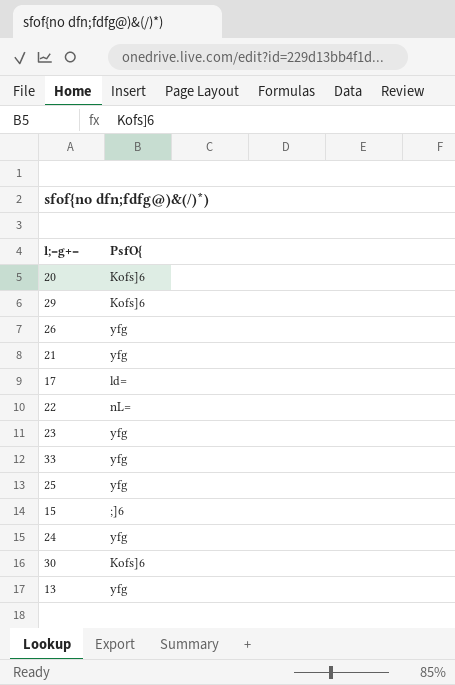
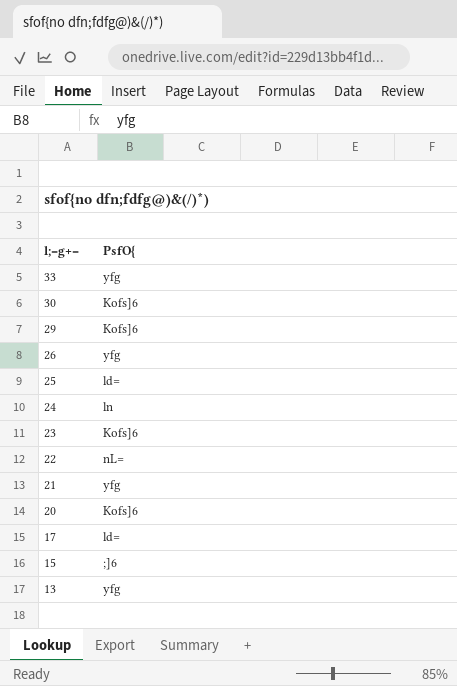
row order: none -> l;=g+= descending
25 | PsfO{: yfg -> ld=
24 | PsfO{: yfg -> ln
23 | PsfO{: yfg -> Kofs]6

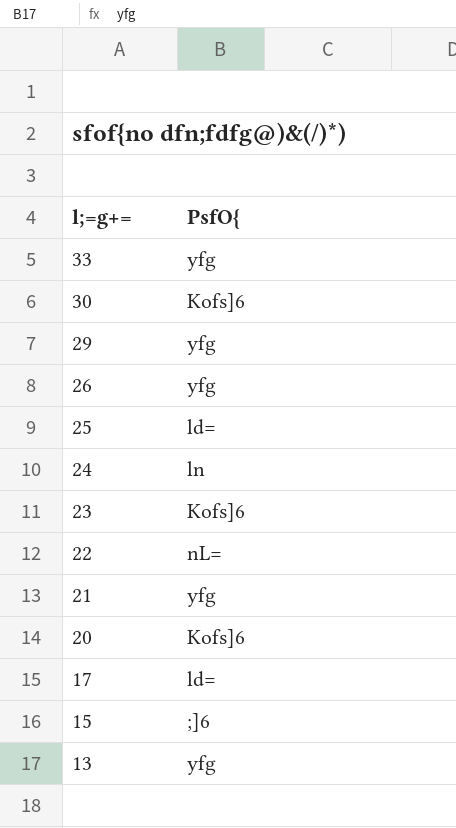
29 | PsfO{: Kofs]6 -> yfg

